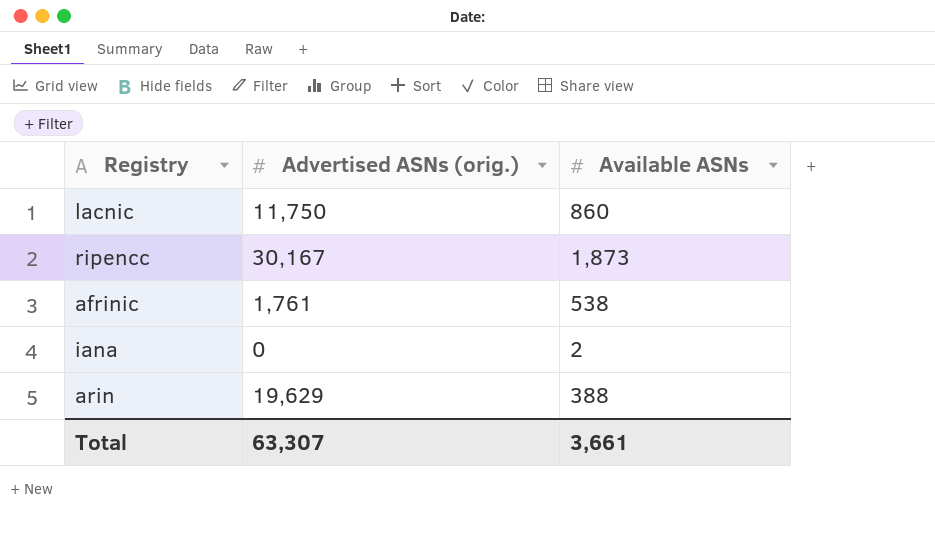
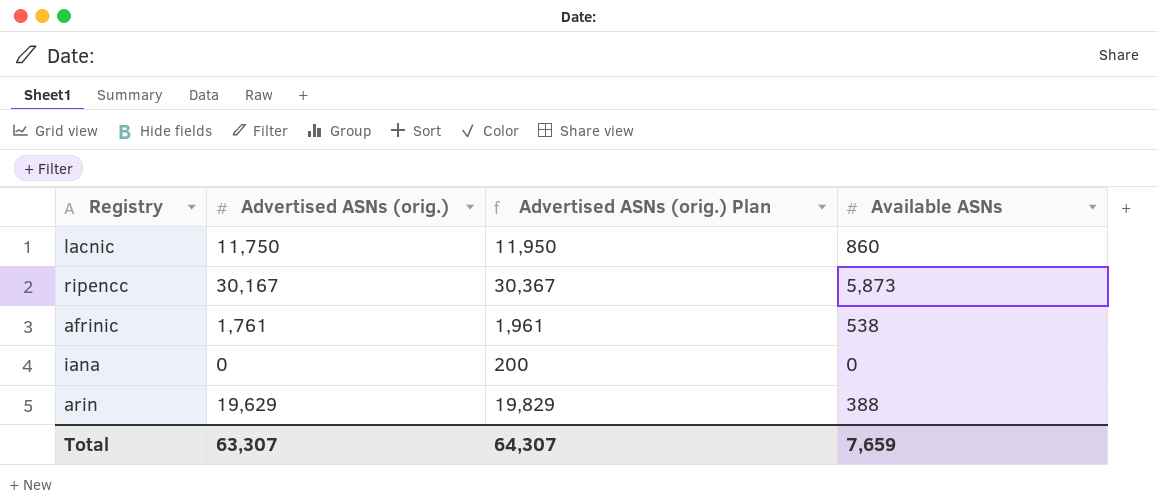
column Advertised ASNs (orig.) Plan | formula: none -> [Advertised ASNs (orig.)] + 200
ripencc | Available ASNs: 1,873 -> 5,873
iana | Available ASNs: 2 -> 0
Total | Available ASNs: 3,661 -> 7,659

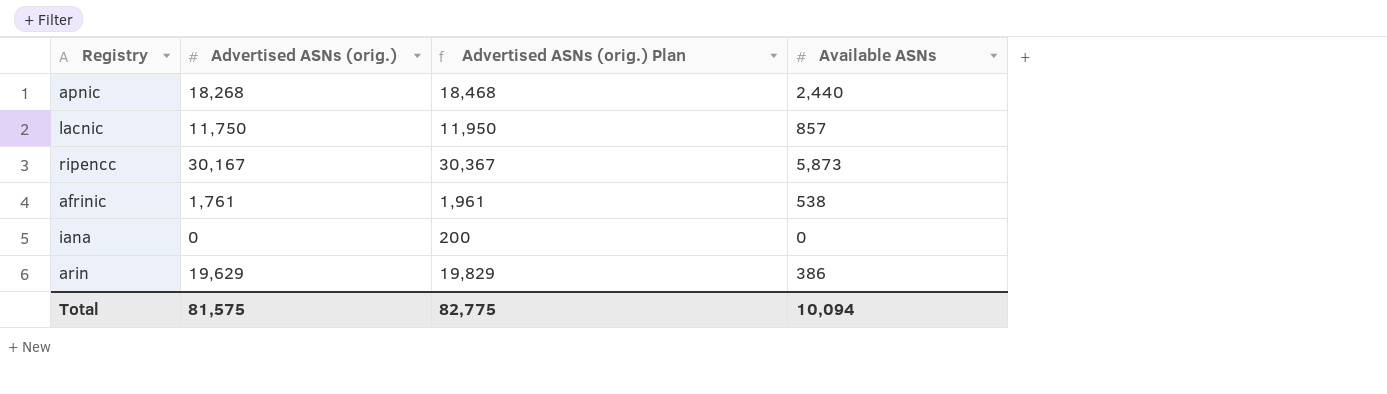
row apnic: none -> 18,268 | 18,468 | 2,440
lacnic | Available ASNs: 860 -> 857
arin | Available ASNs: 388 -> 386
Total | Advertised ASNs (orig.): 63,307 -> 81,575
Total | Advertised ASNs (orig.) Plan: 64,307 -> 82,775
Total | Available ASNs: 7,659 -> 10,094

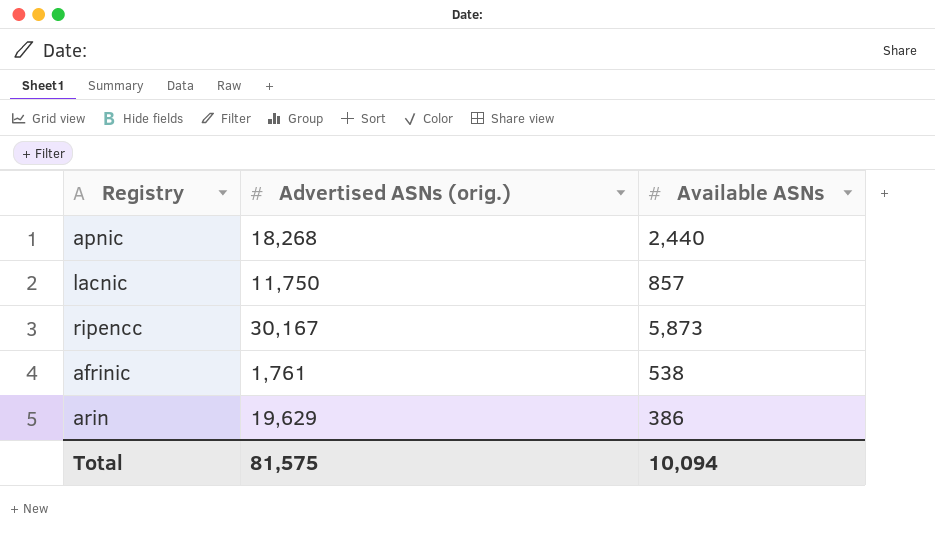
column Advertised ASNs (orig.) Plan | formula: [Advertised ASNs (orig.)] + 200 -> none
row iana: 0 | 200 | 0 -> none

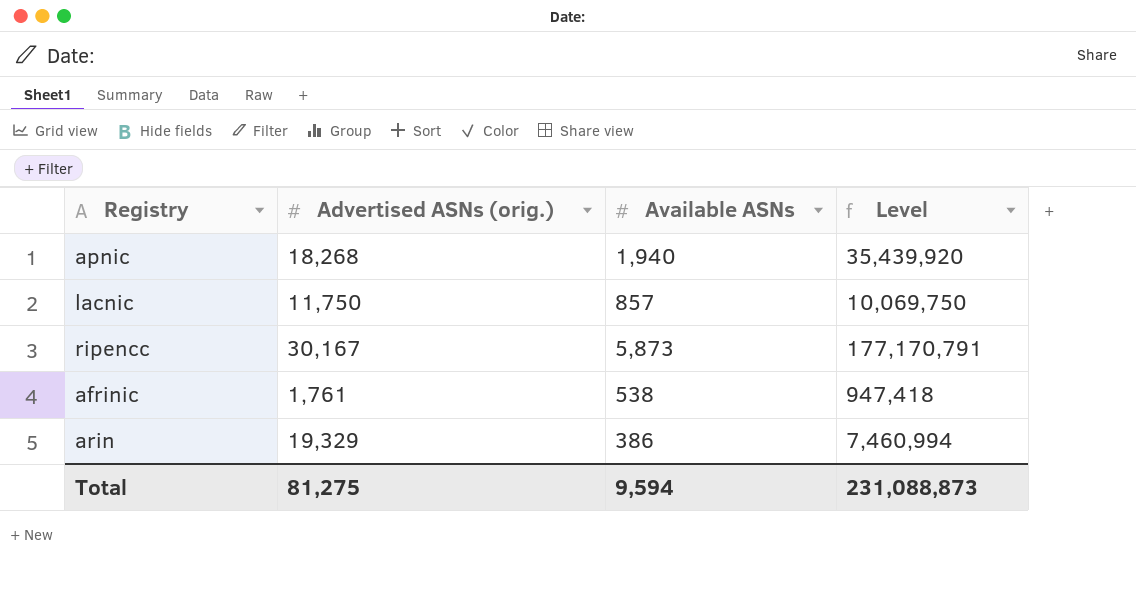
column Level | formula: none -> [Advertised ASNs (orig.)] * [Available ASNs]
apnic | Available ASNs: 2,440 -> 1,940
arin | Advertised ASNs (orig.): 19,629 -> 19,329
Total | Advertised ASNs (orig.): 81,575 -> 81,275
Total | Available ASNs: 10,094 -> 9,594

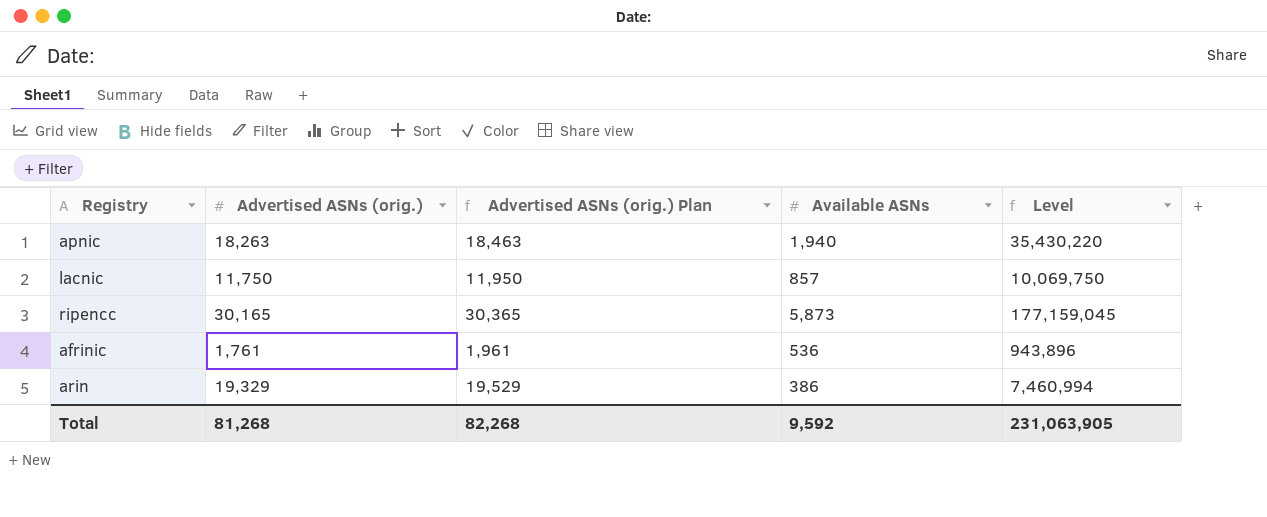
column Advertised ASNs (orig.) Plan | formula: none -> [Advertised ASNs (orig.)] + 200
apnic | Advertised ASNs (orig.): 18,268 -> 18,263
apnic | Level: 35,439,920 -> 35,430,220
ripencc | Advertised ASNs (orig.): 30,167 -> 30,165
ripencc | Level: 177,170,791 -> 177,159,045
afrinic | Available ASNs: 538 -> 536
afrinic | Level: 947,418 -> 943,896
Total | Advertised ASNs (orig.): 81,275 -> 81,268
Total | Available ASNs: 9,594 -> 9,592
Total | Level: 231,088,873 -> 231,063,905

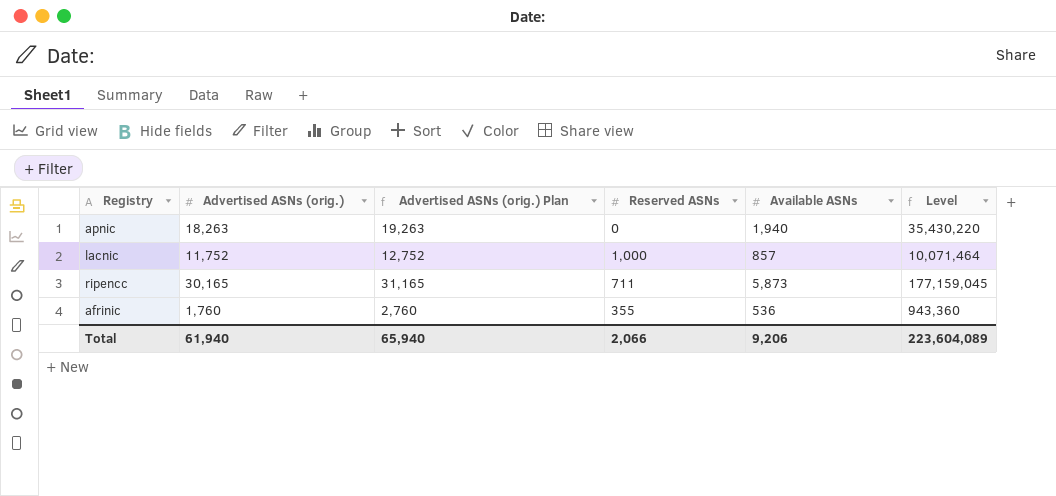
column Advertised ASNs (orig.) Plan | formula: [Advertised ASNs (orig.)] + 200 -> [Advertised ASNs (orig.)] + 1000
column Reserved ASNs | position: none -> 4
row arin: 19,329 | 19,529 | 386 | 7,460,994 -> none
lacnic | Advertised ASNs (orig.): 11,750 -> 11,752
lacnic | Level: 10,069,750 -> 10,071,464
afrinic | Advertised ASNs (orig.): 1,761 -> 1,760
afrinic | Level: 943,896 -> 943,360
Total | Advertised ASNs (orig.): 81,268 -> 61,940
Total | Advertised ASNs (orig.) Plan: 82,268 -> 65,940
Total | Available ASNs: 9,592 -> 9,206
Total | Level: 231,063,905 -> 223,604,089

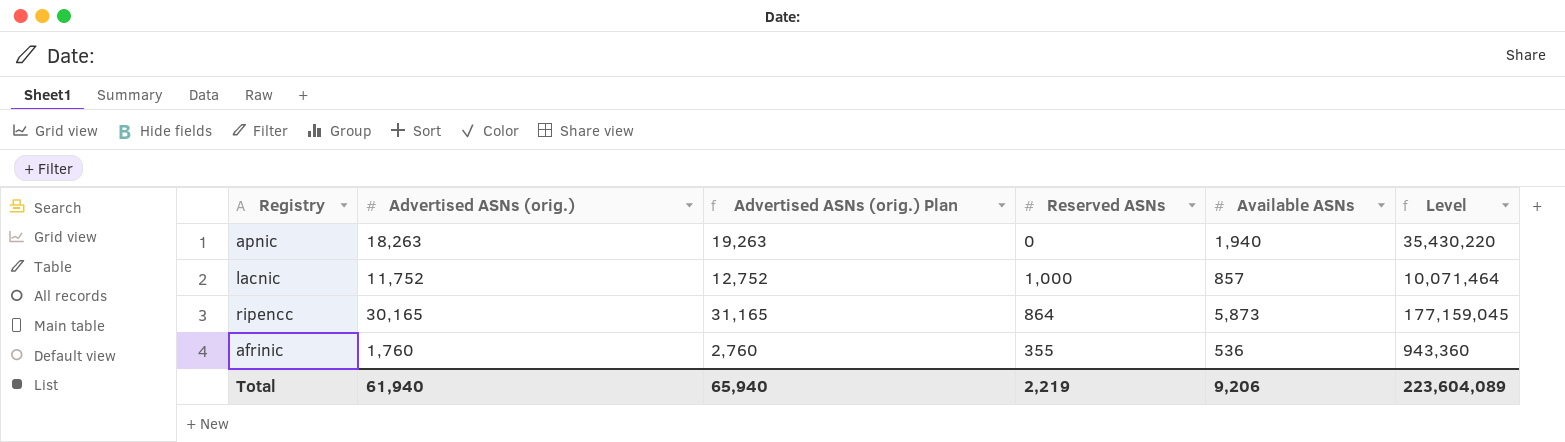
ripencc | Reserved ASNs: 711 -> 864
Total | Reserved ASNs: 2,066 -> 2,219

